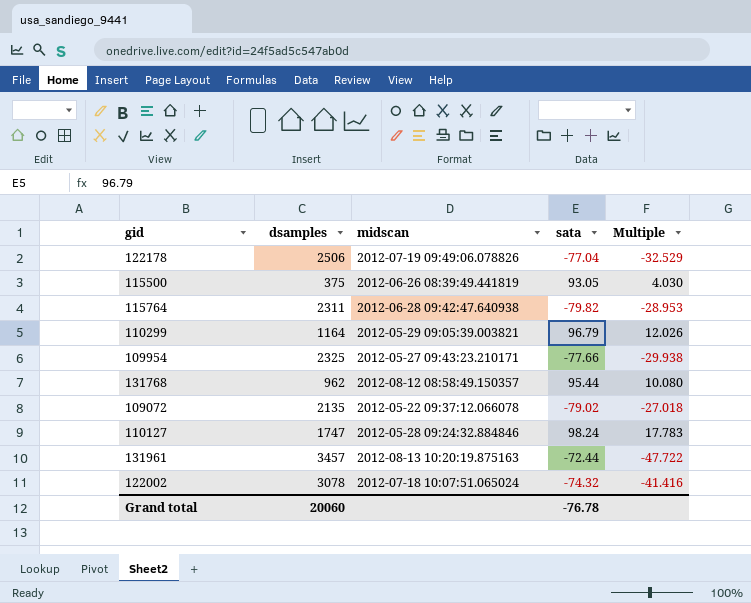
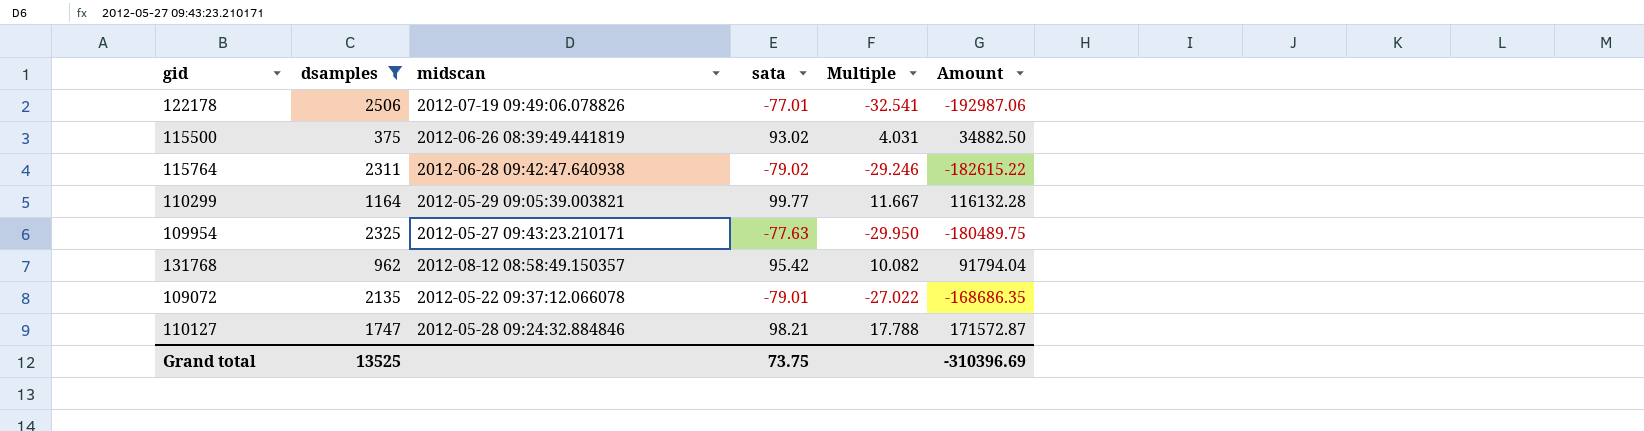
filter: none -> dsamples <= 2506
column Amount | formula: none -> [dsamples] * [sata]
122178 | sata: -77.04 -> -77.01
122178 | Multiple: -32.529 -> -32.541
115500 | sata: 93.05 -> 93.02
115500 | Multiple: 4.030 -> 4.031
115764 | sata: -79.82 -> -79.02
115764 | Multiple: -28.953 -> -29.246
110299 | sata: 96.79 -> 99.77
110299 | Multiple: 12.026 -> 11.667
109954 | sata: -77.66 -> -77.63
109954 | Multiple: -29.938 -> -29.950
131768 | sata: 95.44 -> 95.42
131768 | Multiple: 10.080 -> 10.082
109072 | sata: -79.02 -> -79.01
109072 | Multiple: -27.018 -> -27.022
110127 | sata: 98.24 -> 98.21
110127 | Multiple: 17.783 -> 17.788
Grand total | dsamples: 20060 -> 13525
Grand total | sata: -76.78 -> 73.75

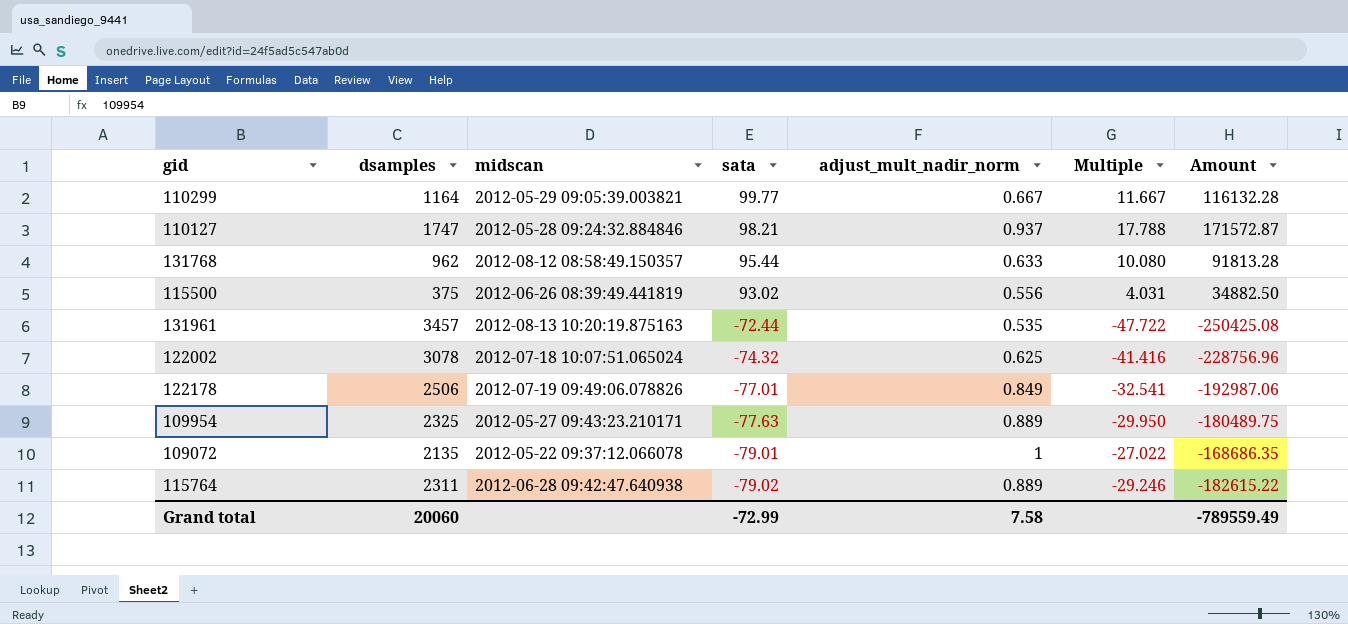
filter: dsamples <= 2506 -> none
row order: none -> sata descending
column adjust_mult_nadir_norm | position: none -> 5
131768 | sata: 95.42 -> 95.44
131768 | Multiple: 10.082 -> 10.080
131768 | Amount: 91794.04 -> 91813.28
Grand total | dsamples: 13525 -> 20060
Grand total | sata: 73.75 -> -72.99
Grand total | Amount: -310396.69 -> -789559.49

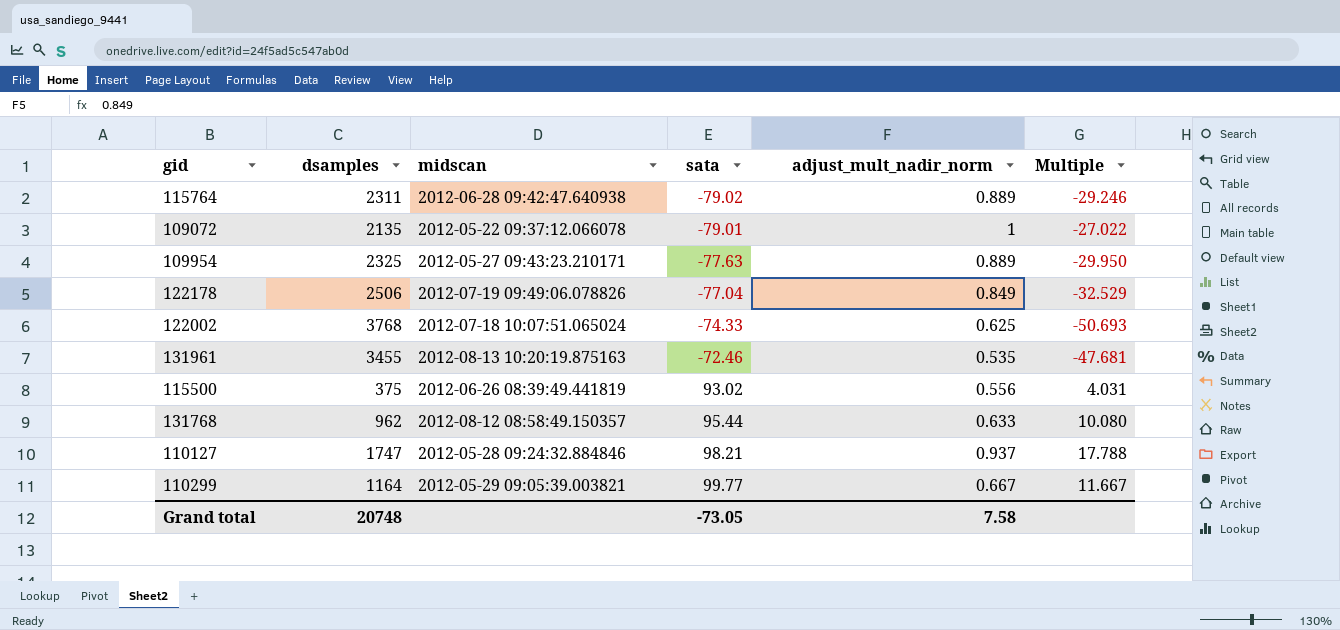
row order: sata descending -> sata ascending
column Amount | formula: [dsamples] * [sata] -> none
122178 | sata: -77.01 -> -77.04
122178 | Multiple: -32.541 -> -32.529
122002 | dsamples: 3078 -> 3768
122002 | sata: -74.32 -> -74.33
122002 | Multiple: -41.416 -> -50.693
131961 | dsamples: 3457 -> 3455
131961 | sata: -72.44 -> -72.46
131961 | Multiple: -47.722 -> -47.681
Grand total | dsamples: 20060 -> 20748
Grand total | sata: -72.99 -> -73.05

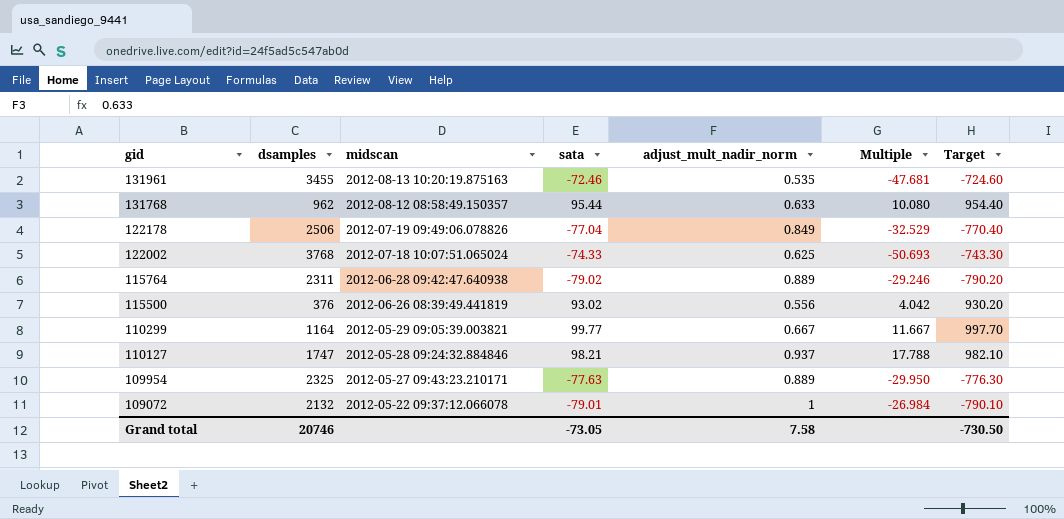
row order: sata ascending -> gid descending
column Target | formula: none -> [sata] * 10
115500 | dsamples: 375 -> 376
115500 | Multiple: 4.031 -> 4.042
109072 | dsamples: 2135 -> 2132
109072 | Multiple: -27.022 -> -26.984
Grand total | dsamples: 20748 -> 20746

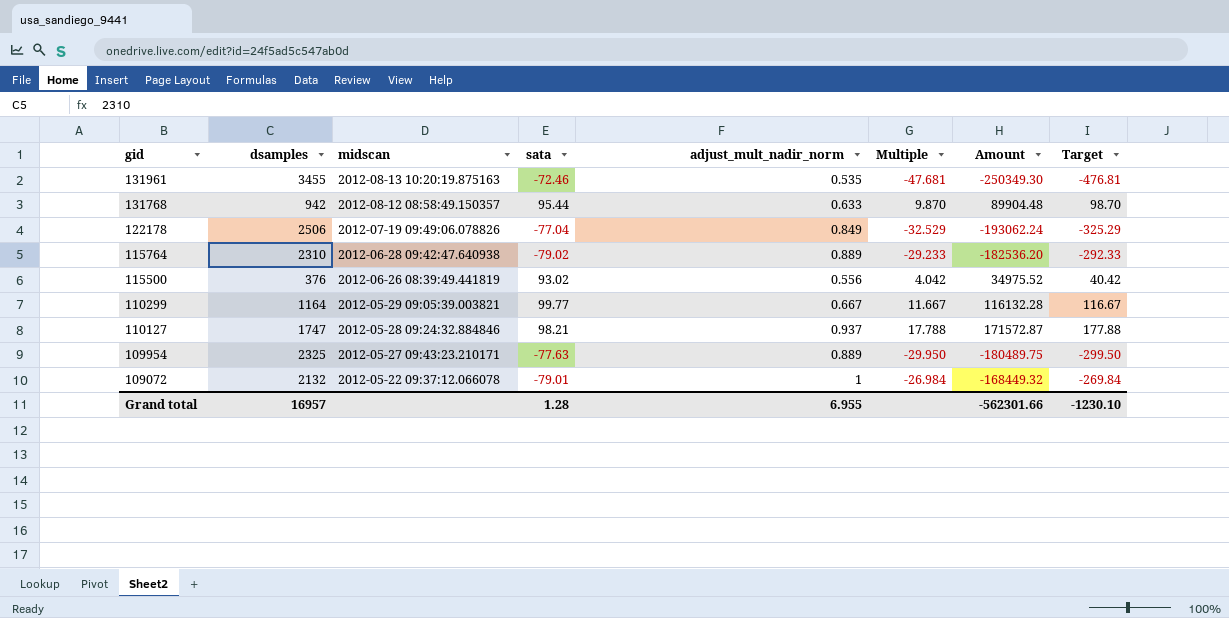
column Amount | formula: none -> [dsamples] * [sata]
column Target | formula: [sata] * 10 -> [Multiple] * 10
row 122002: 3768 | 2012-07-18 10:07:51.065024 | -74.33 | 0.625 | -50.693 | -743.30 -> none
131768 | dsamples: 962 -> 942
131768 | Multiple: 10.080 -> 9.870
115764 | dsamples: 2311 -> 2310
115764 | Multiple: -29.246 -> -29.233
Grand total | dsamples: 20746 -> 16957
Grand total | sata: -73.05 -> 1.28
Grand total | adjust_mult_nadir_norm: 7.58 -> 6.955
Grand total | Target: -730.50 -> -1230.10

